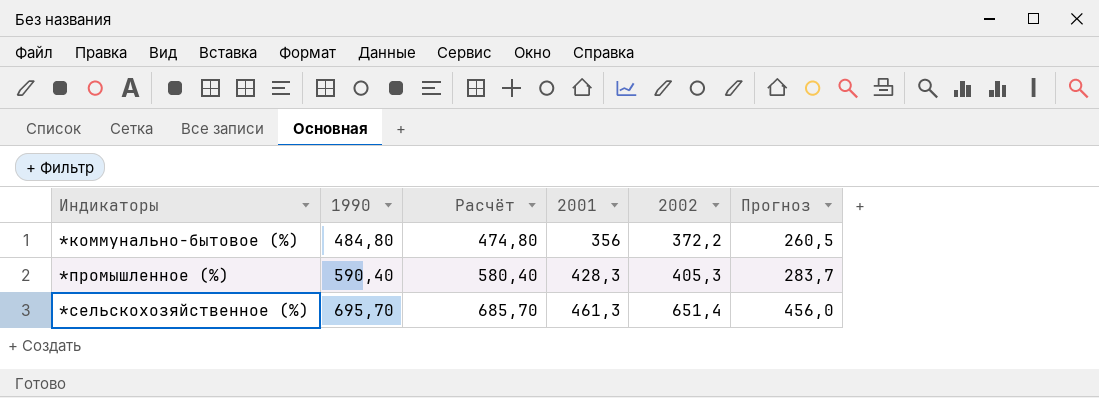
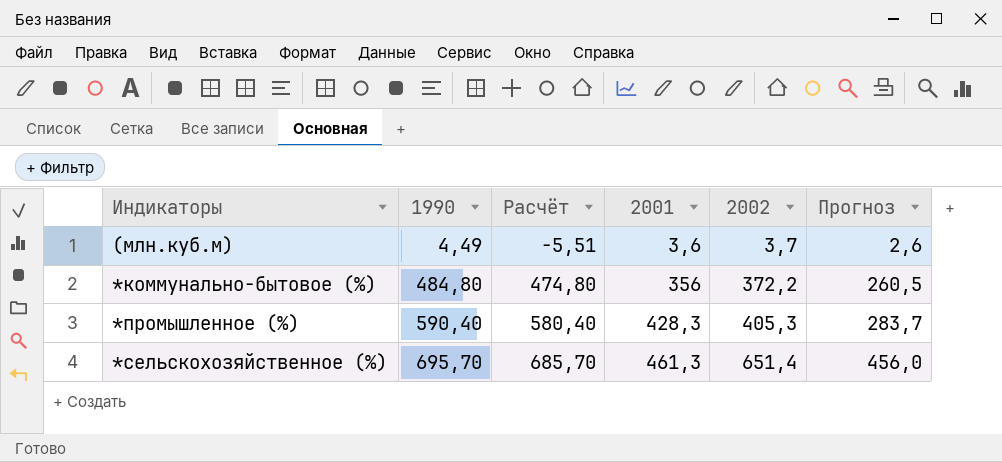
row (млн.куб.м): none -> 4,49 | -5,51 | 3,6 | 3,7 | 2,6

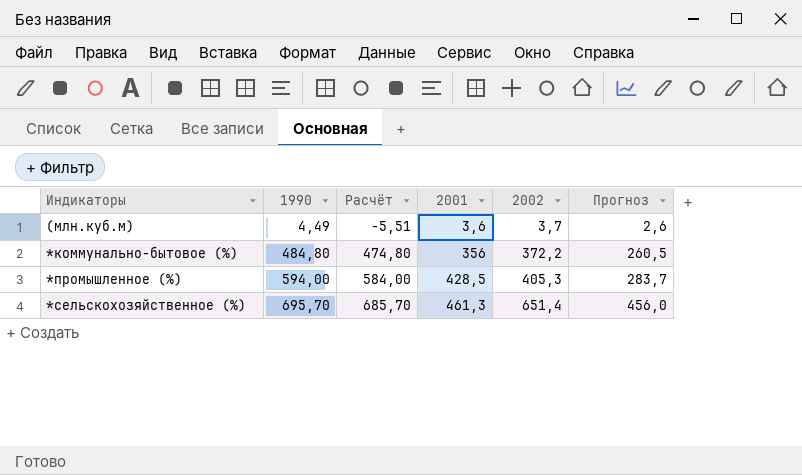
*промышленное (%) | 1990: 590,40 -> 594,00
*промышленное (%) | Расчёт: 580,40 -> 584,00
*промышленное (%) | 2001: 428,3 -> 428,5

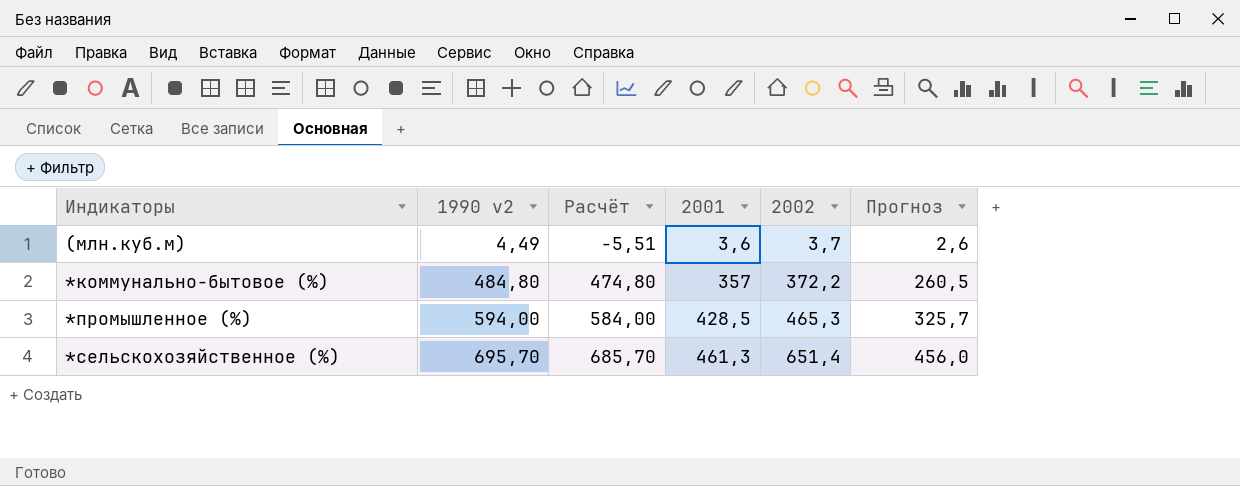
column name: 1990 -> 1990 v2
*коммунально-бытовое (%) | 2001: 356 -> 357
*промышленное (%) | 2002: 405,3 -> 465,3
*промышленное (%) | Прогноз: 283,7 -> 325,7

